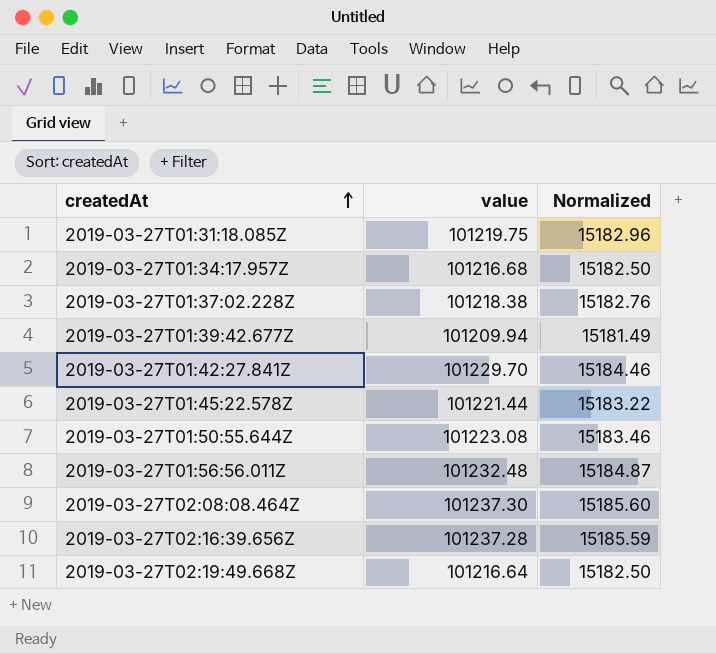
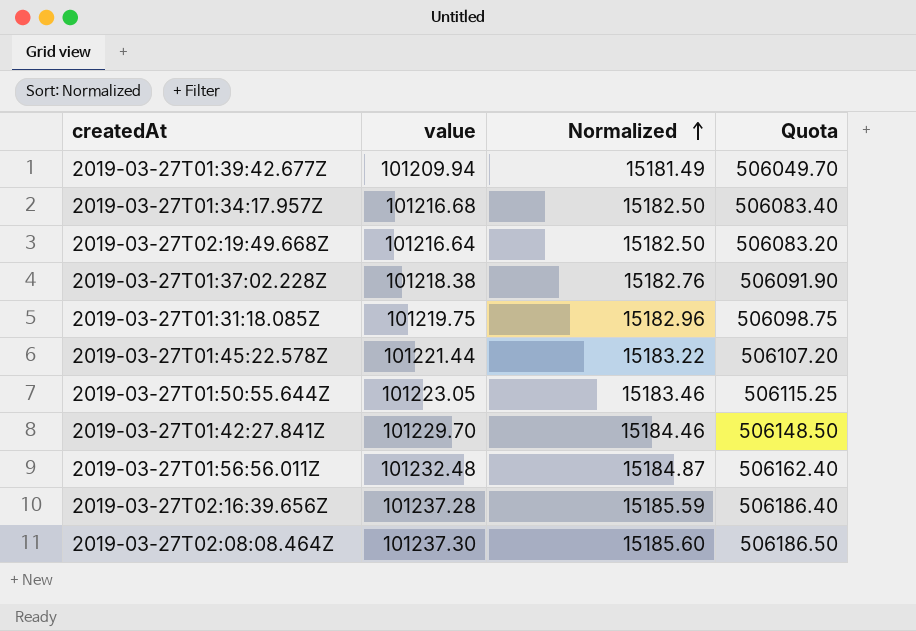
row order: createdAt ascending -> Normalized ascending
column Quota | formula: none -> [value] * 5
2019-03-27T01:50:55.644Z | value: 101223.08 -> 101223.05

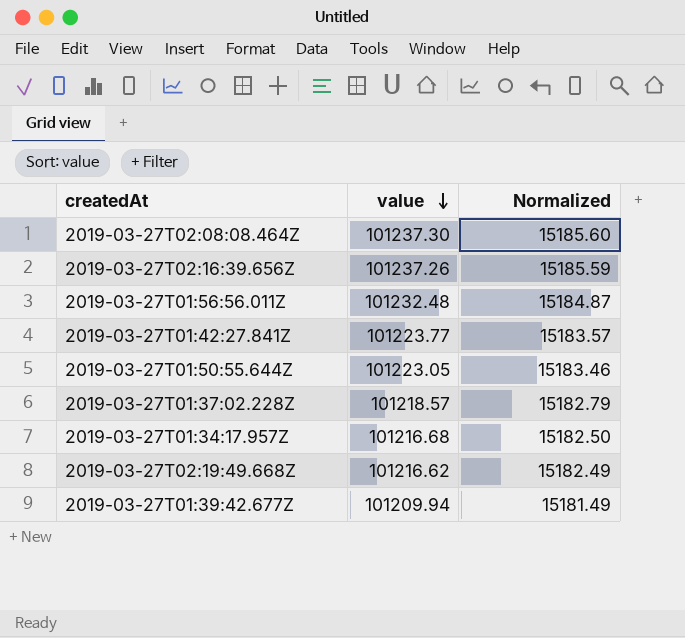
row order: Normalized ascending -> value descending
column Quota | formula: [value] * 5 -> none
row 2019-03-27T01:31:18.085Z: 101219.75 | 15182.96 | 506098.75 -> none
row 2019-03-27T01:45:22.578Z: 101221.44 | 15183.22 | 506107.20 -> none
2019-03-27T02:16:39.656Z | value: 101237.28 -> 101237.26
2019-03-27T01:42:27.841Z | value: 101229.70 -> 101223.77
2019-03-27T01:42:27.841Z | Normalized: 15184.46 -> 15183.57
2019-03-27T01:37:02.228Z | value: 101218.38 -> 101218.57
2019-03-27T01:37:02.228Z | Normalized: 15182.76 -> 15182.79
2019-03-27T02:19:49.668Z | value: 101216.64 -> 101216.62
2019-03-27T02:19:49.668Z | Normalized: 15182.50 -> 15182.49

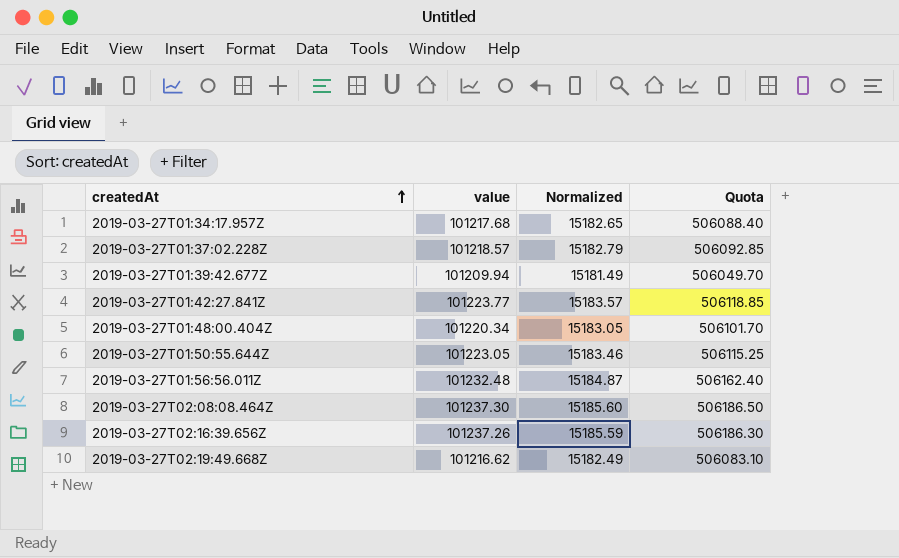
row order: value descending -> createdAt ascending
column Quota | formula: none -> [value] * 5
2019-03-27T01:34:17.957Z | value: 101216.68 -> 101217.68
2019-03-27T01:34:17.957Z | Normalized: 15182.50 -> 15182.65
row 2019-03-27T01:48:00.404Z: none -> 101220.34 | 15183.05 | 506101.70

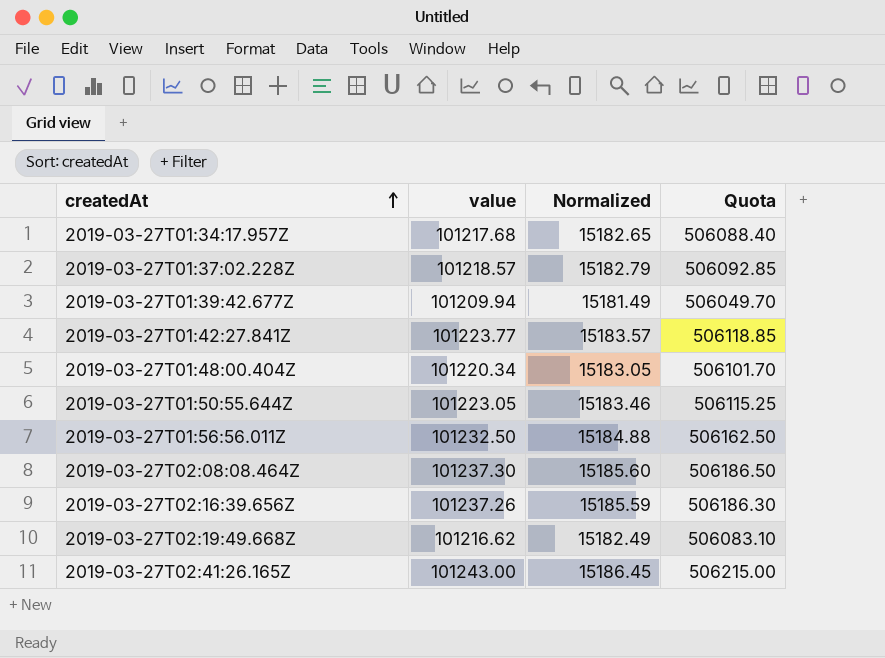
2019-03-27T01:56:56.011Z | value: 101232.48 -> 101232.50
2019-03-27T01:56:56.011Z | Normalized: 15184.87 -> 15184.88
2019-03-27T01:56:56.011Z | Quota: 506162.40 -> 506162.50
row 2019-03-27T02:41:26.165Z: none -> 101243.00 | 15186.45 | 506215.00

